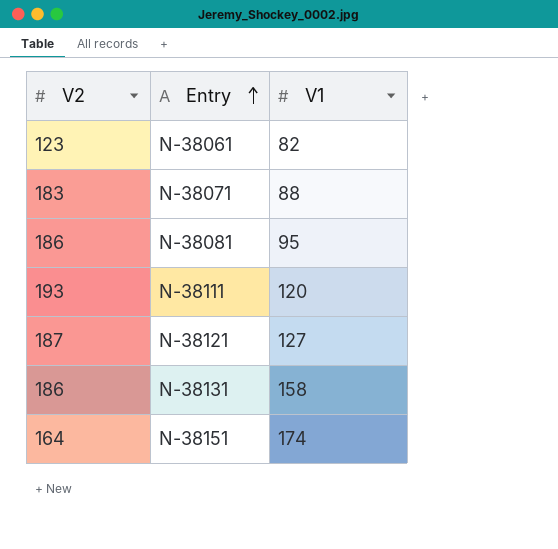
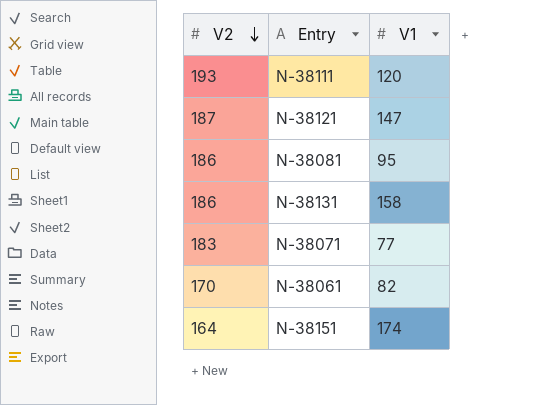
row order: Entry ascending -> V2 descending
N-38121 | V1: 127 -> 147
N-38071 | V1: 88 -> 77
N-38061 | V2: 123 -> 170

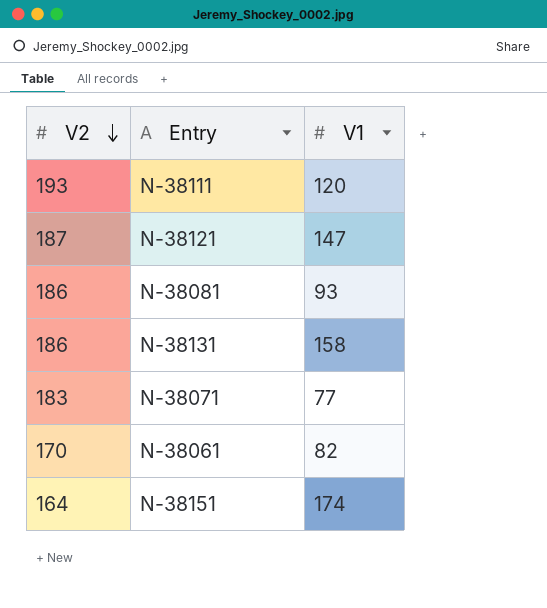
N-38081 | V1: 95 -> 93

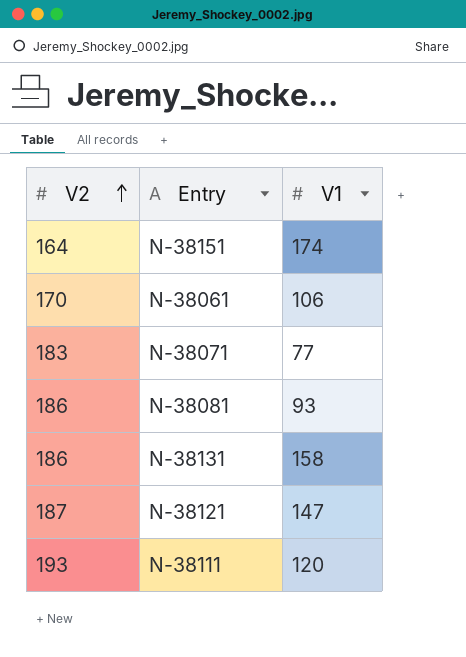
row order: V2 descending -> V2 ascending
N-38061 | V1: 82 -> 106

